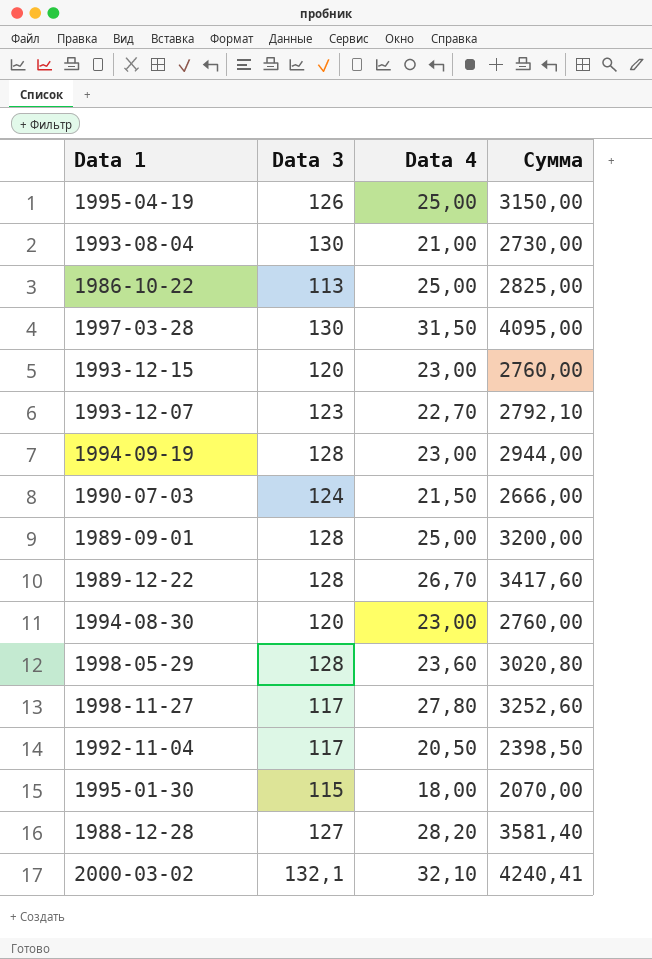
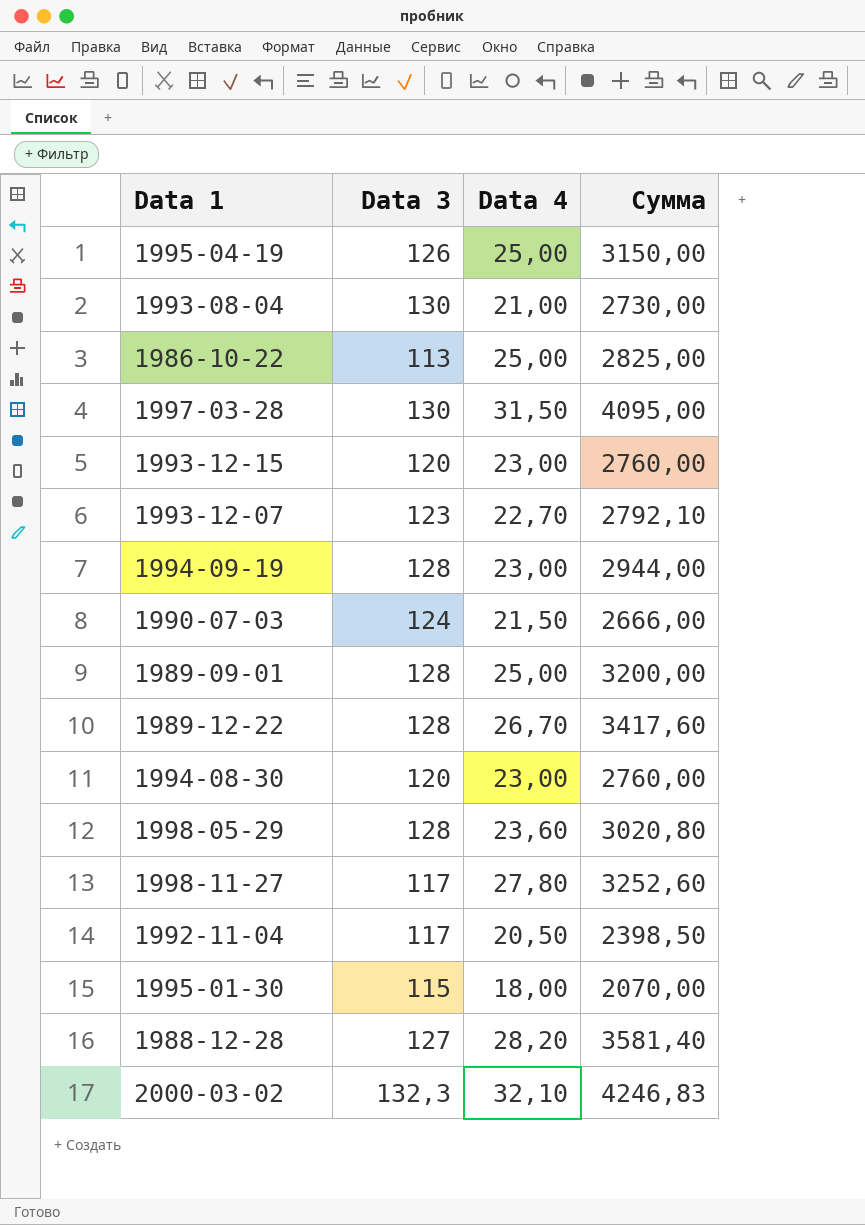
2000-03-02 | Data 3: 132,1 -> 132,3
2000-03-02 | Сумма: 4240,41 -> 4246,83

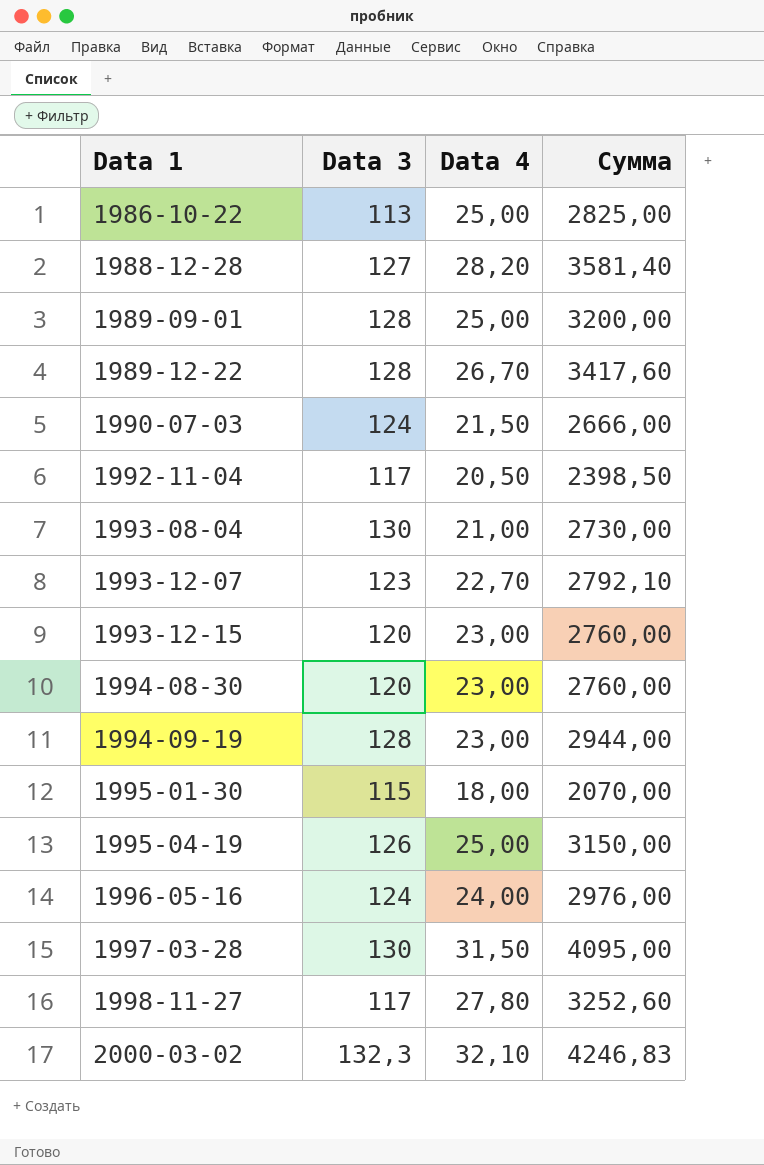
row order: none -> Data 1 ascending
row 1998-05-29: 128 | 23,60 | 3020,80 -> none
row 1996-05-16: none -> 124 | 24,00 | 2976,00

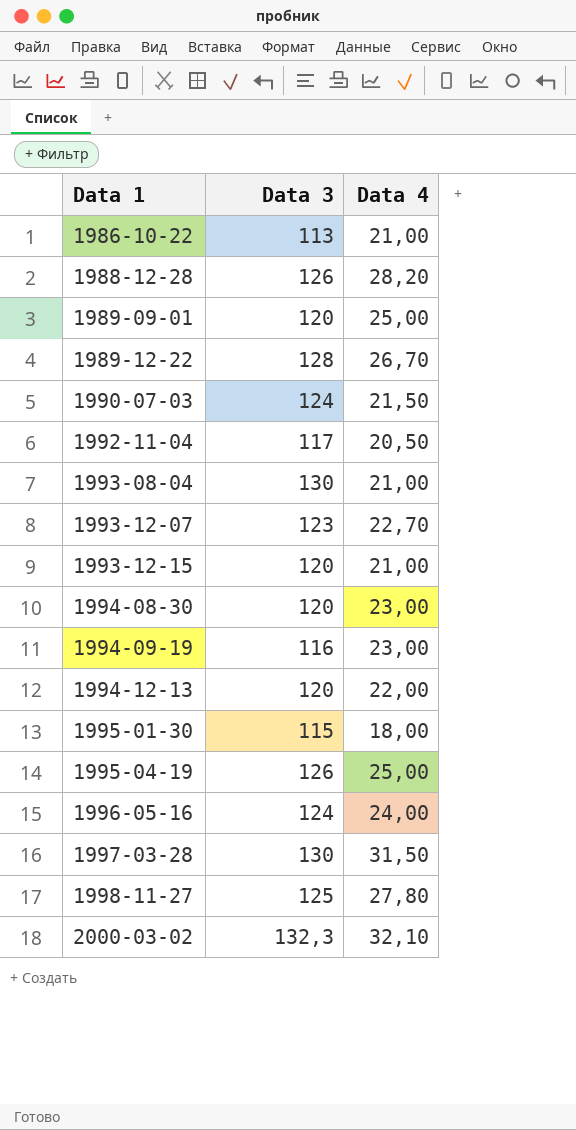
column Сумма | formula: [Data 3] * [Data 4] -> none
1986-10-22 | Data 4: 25,00 -> 21,00
1988-12-28 | Data 3: 127 -> 126
1989-09-01 | Data 3: 128 -> 120
1993-12-15 | Data 4: 23,00 -> 21,00
1994-09-19 | Data 3: 128 -> 116
row 1994-12-13: none -> 120 | 22,00
1998-11-27 | Data 3: 117 -> 125

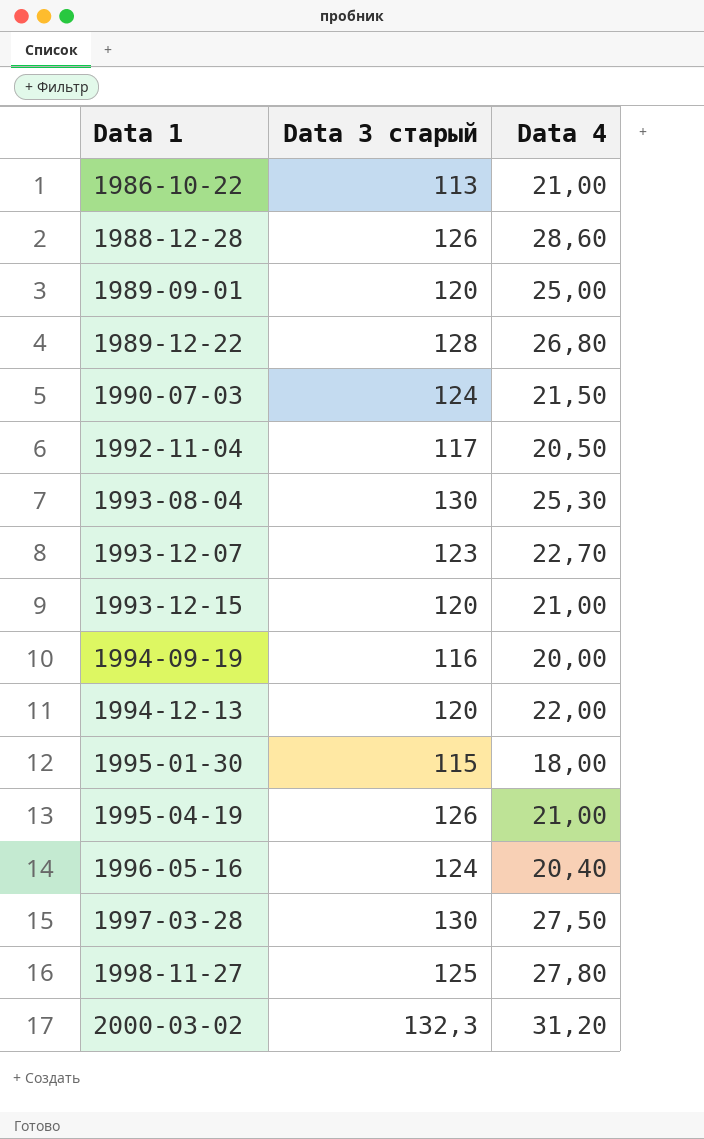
column name: Data 3 -> Data 3 старый
row 1994-08-30: 120 | 23,00 -> none
1988-12-28 | Data 4: 28,20 -> 28,60
1989-12-22 | Data 4: 26,70 -> 26,80
1993-08-04 | Data 4: 21,00 -> 25,30
1994-09-19 | Data 4: 23,00 -> 20,00
1995-04-19 | Data 4: 25,00 -> 21,00
1996-05-16 | Data 4: 24,00 -> 20,40
1997-03-28 | Data 4: 31,50 -> 27,50
2000-03-02 | Data 4: 32,10 -> 31,20

